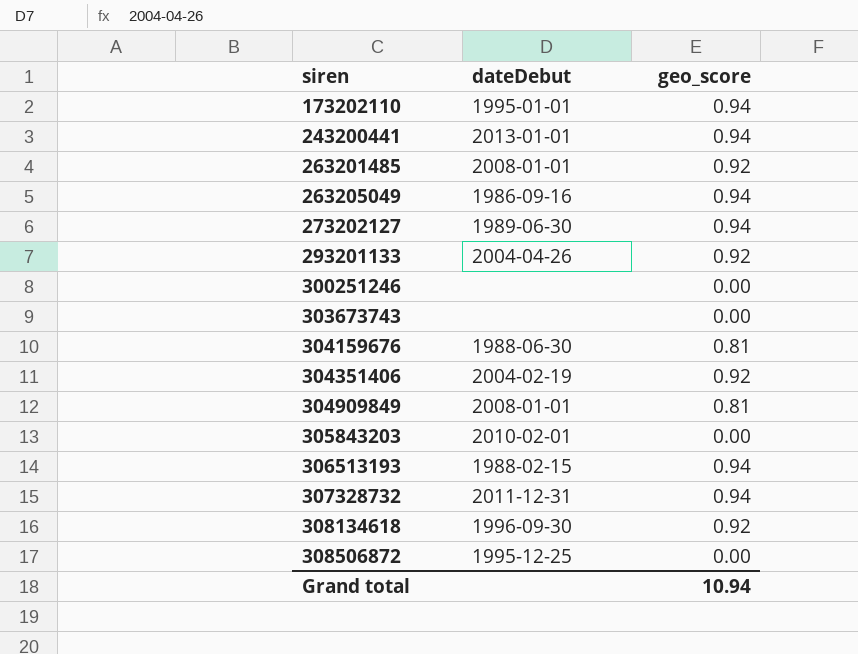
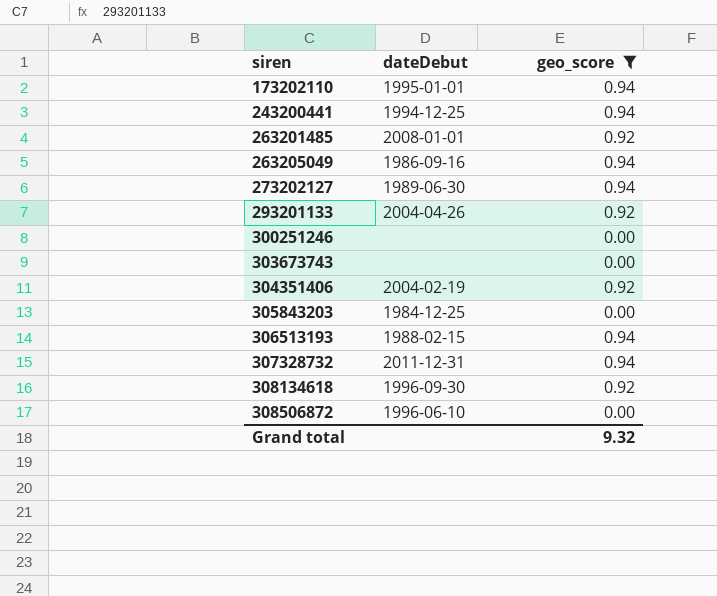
filter: none -> geo_score != 0.81
243200441 | dateDebut: 2013-01-01 -> 1994-12-25
305843203 | dateDebut: 2010-02-01 -> 1984-12-25
308506872 | dateDebut: 1995-12-25 -> 1996-06-10
Grand total | geo_score: 10.94 -> 9.32

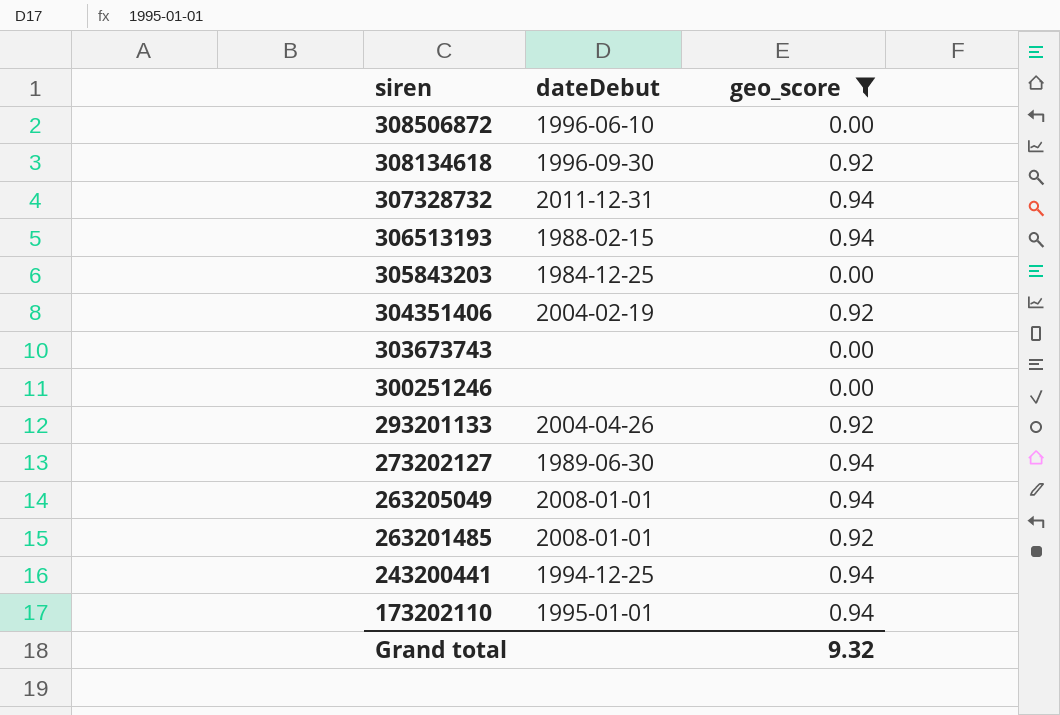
row order: siren ascending -> siren descending
263205049 | dateDebut: 1986-09-16 -> 2008-01-01

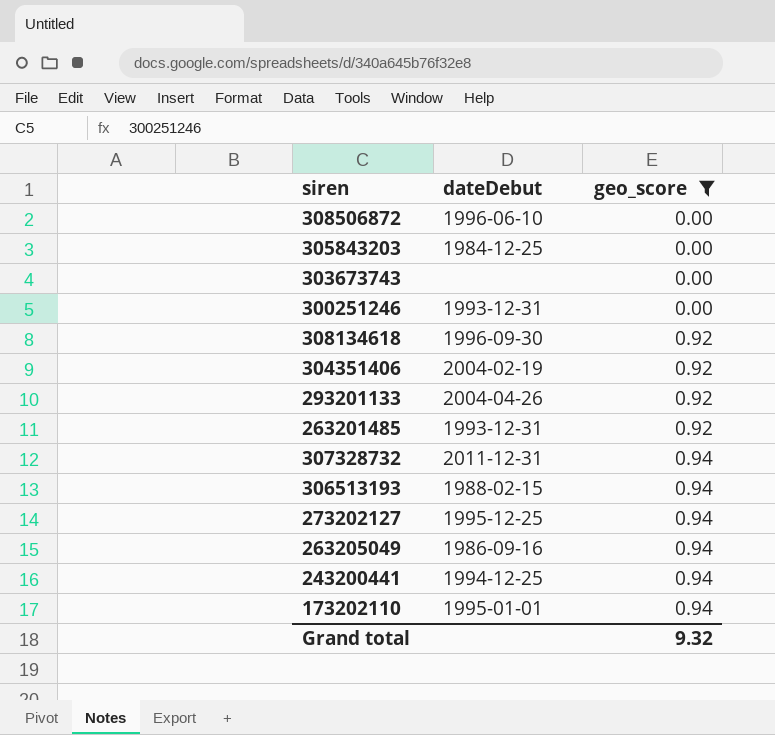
row order: siren descending -> geo_score ascending
300251246 | dateDebut: none -> 1993-12-31
263201485 | dateDebut: 2008-01-01 -> 1993-12-31
273202127 | dateDebut: 1989-06-30 -> 1995-12-25
263205049 | dateDebut: 2008-01-01 -> 1986-09-16

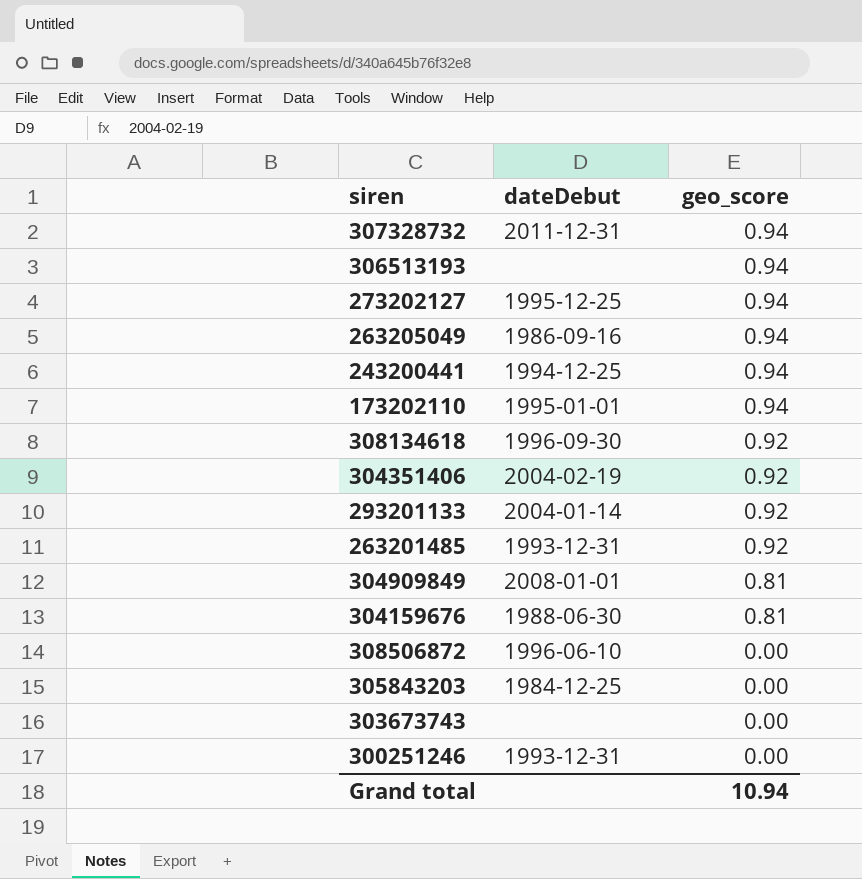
filter: geo_score != 0.81 -> none
row order: geo_score ascending -> geo_score descending
306513193 | dateDebut: 1988-02-15 -> none
293201133 | dateDebut: 2004-04-26 -> 2004-01-14
Grand total | geo_score: 9.32 -> 10.94

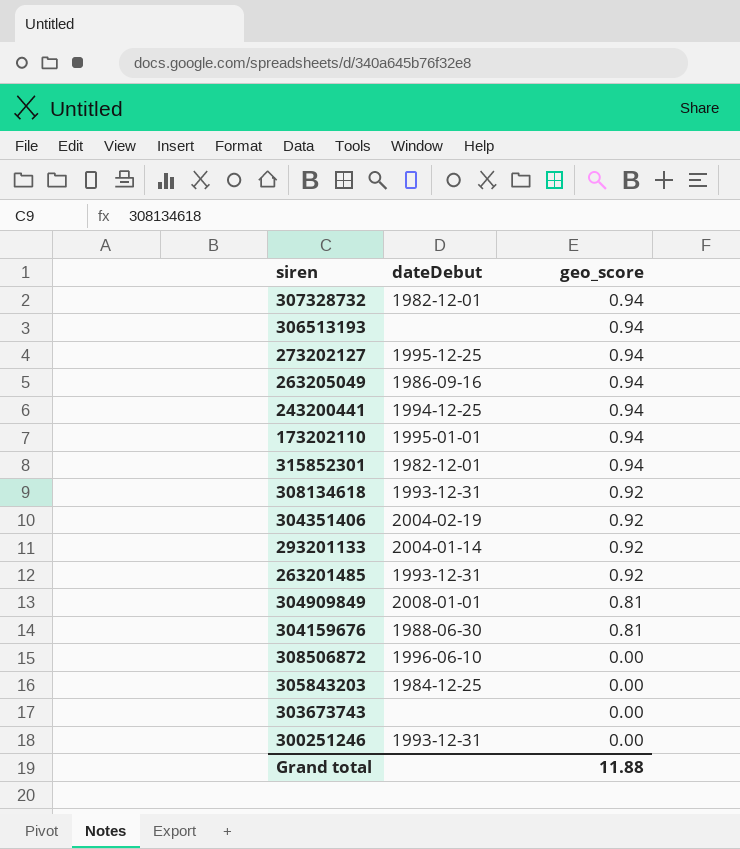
307328732 | dateDebut: 2011-12-31 -> 1982-12-01
row 315852301: none -> 1982-12-01 | 0.94
308134618 | dateDebut: 1996-09-30 -> 1993-12-31
Grand total | geo_score: 10.94 -> 11.88

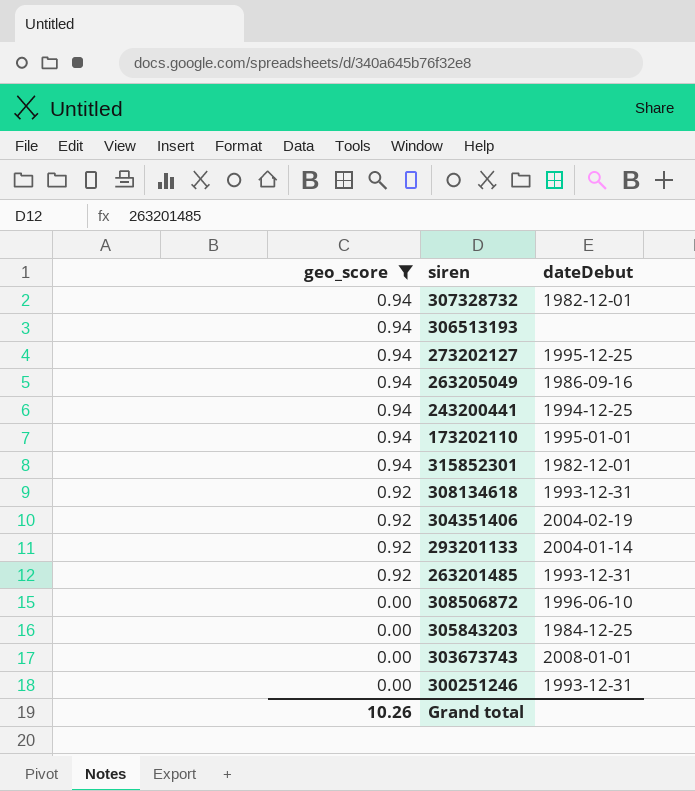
filter: none -> geo_score != 0.81
column geo_score | position: 3 -> 1
303673743 | dateDebut: none -> 2008-01-01
Grand total | geo_score: 11.88 -> 10.26

